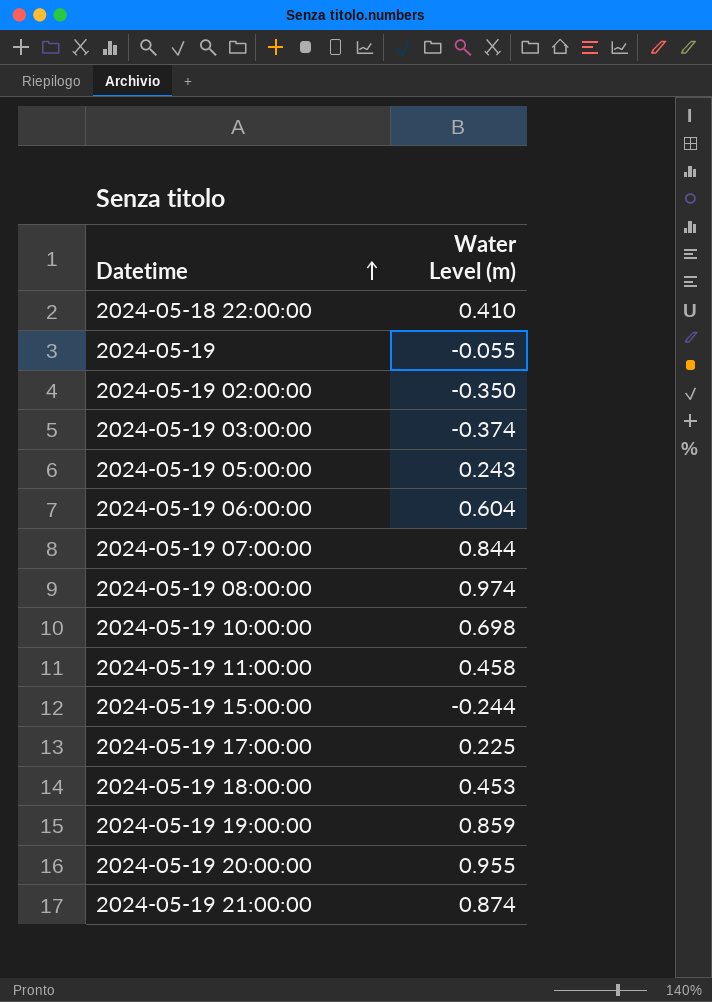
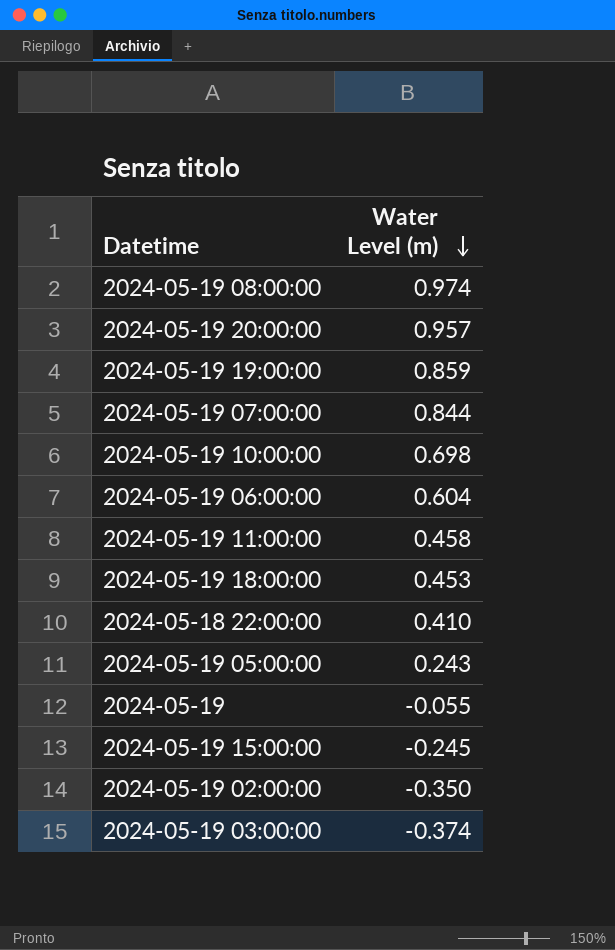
row order: Datetime ascending -> Water Level (m) descending
row 2024-05-19 17:00:00: 0.225 -> none
row 2024-05-19 21:00:00: 0.874 -> none
2024-05-19 20:00:00 | Water Level (m): 0.955 -> 0.957
2024-05-19 15:00:00 | Water Level (m): -0.244 -> -0.245

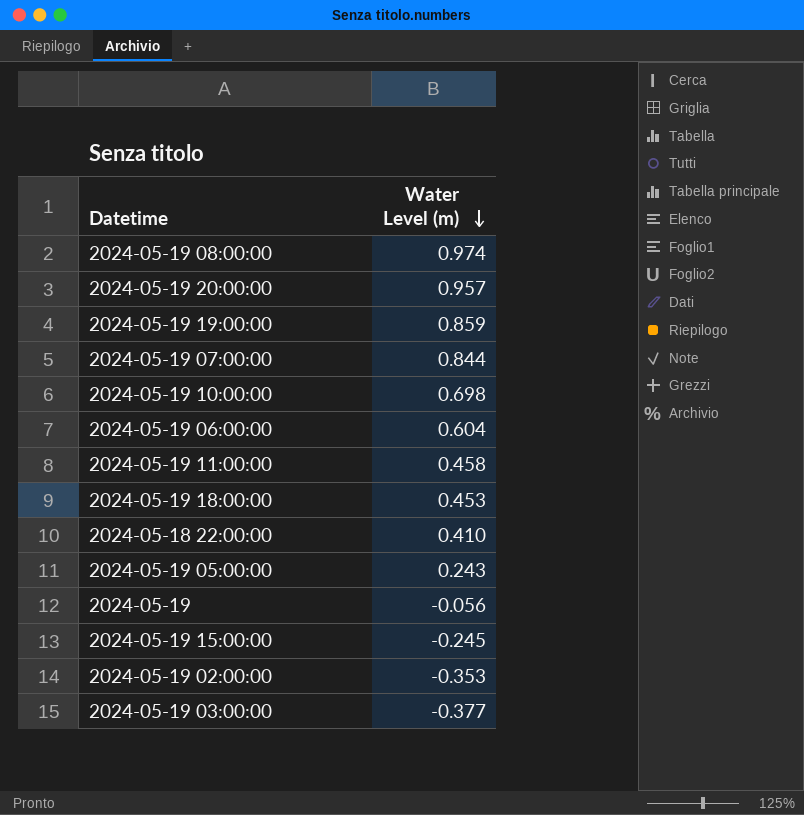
2024-05-19 | Water Level (m): -0.055 -> -0.056
2024-05-19 02:00:00 | Water Level (m): -0.350 -> -0.353
2024-05-19 03:00:00 | Water Level (m): -0.374 -> -0.377

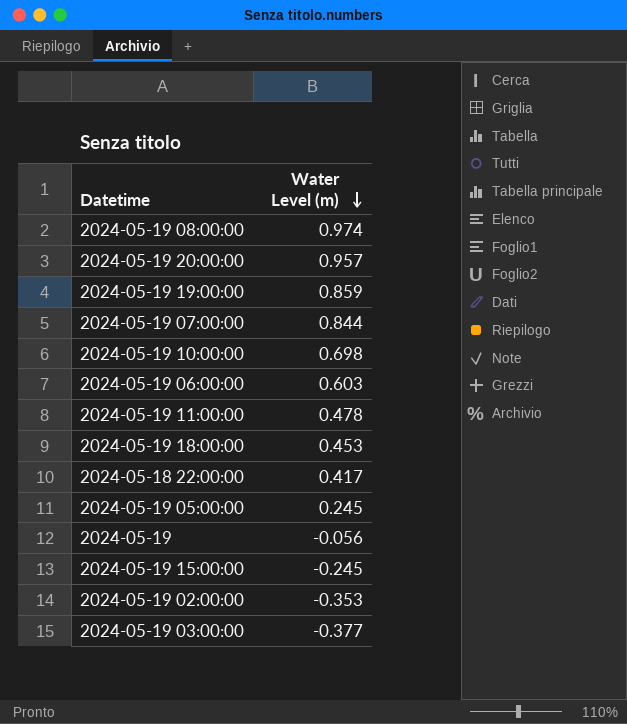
2024-05-19 06:00:00 | Water Level (m): 0.604 -> 0.603
2024-05-19 11:00:00 | Water Level (m): 0.458 -> 0.478
2024-05-18 22:00:00 | Water Level (m): 0.410 -> 0.417
2024-05-19 05:00:00 | Water Level (m): 0.243 -> 0.245

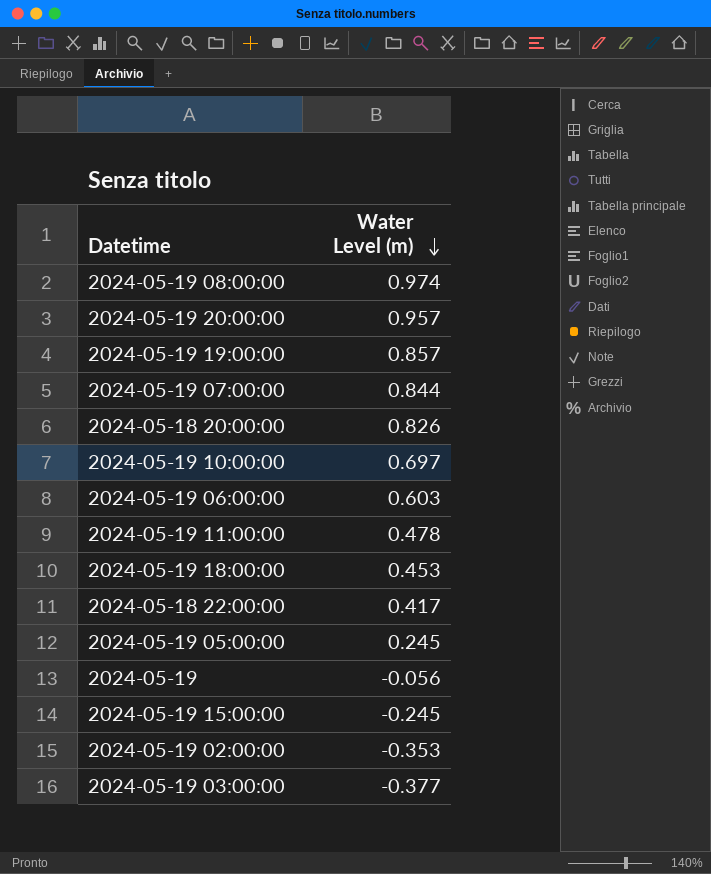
2024-05-19 19:00:00 | Water Level (m): 0.859 -> 0.857
row 2024-05-18 20:00:00: none -> 0.826
2024-05-19 10:00:00 | Water Level (m): 0.698 -> 0.697

